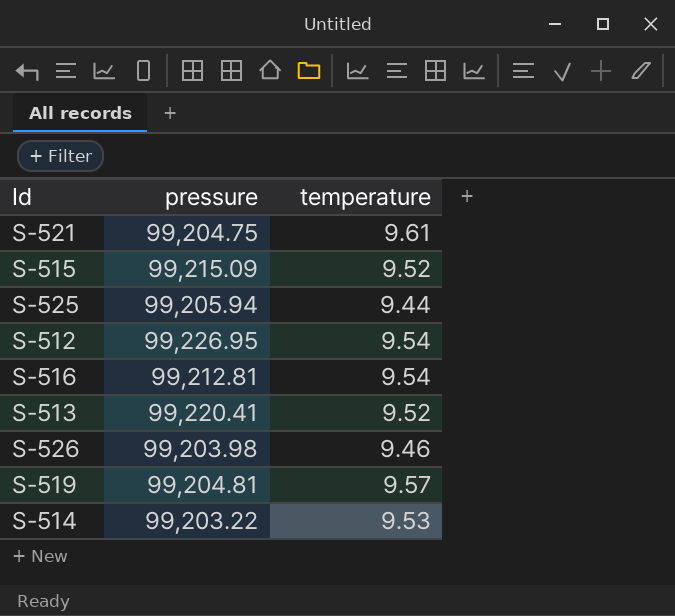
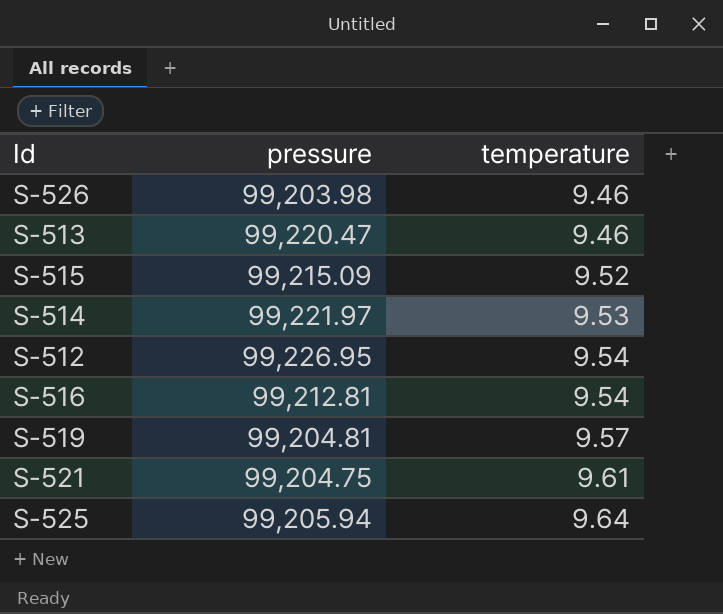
row order: none -> temperature ascending
S-513 | pressure: 99,220.41 -> 99,220.47
S-513 | temperature: 9.52 -> 9.46
S-514 | pressure: 99,203.22 -> 99,221.97
S-525 | temperature: 9.44 -> 9.64

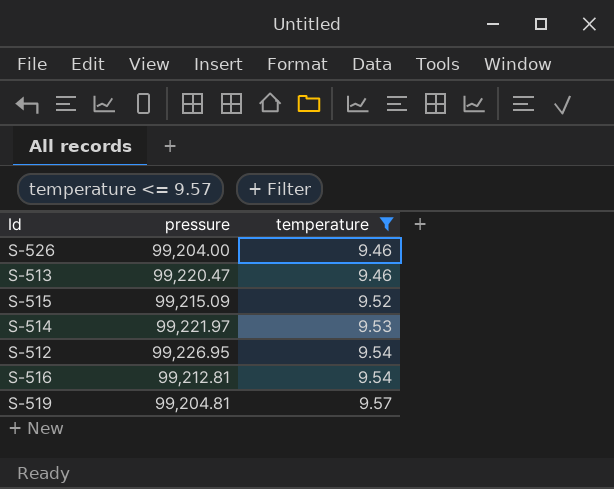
filter: none -> temperature <= 9.57
S-526 | pressure: 99,203.98 -> 99,204.00

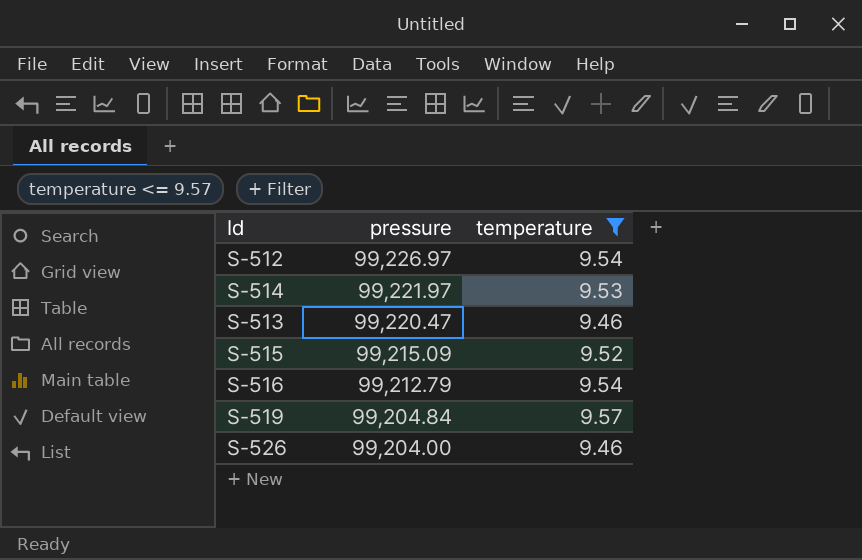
row order: temperature ascending -> pressure descending
S-512 | pressure: 99,226.95 -> 99,226.97
S-516 | pressure: 99,212.81 -> 99,212.79
S-519 | pressure: 99,204.81 -> 99,204.84

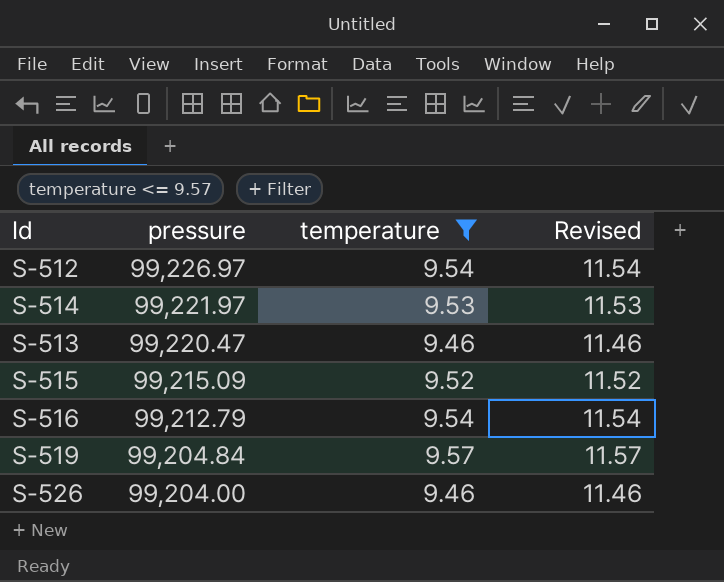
column Revised | formula: none -> [temperature] + 2

